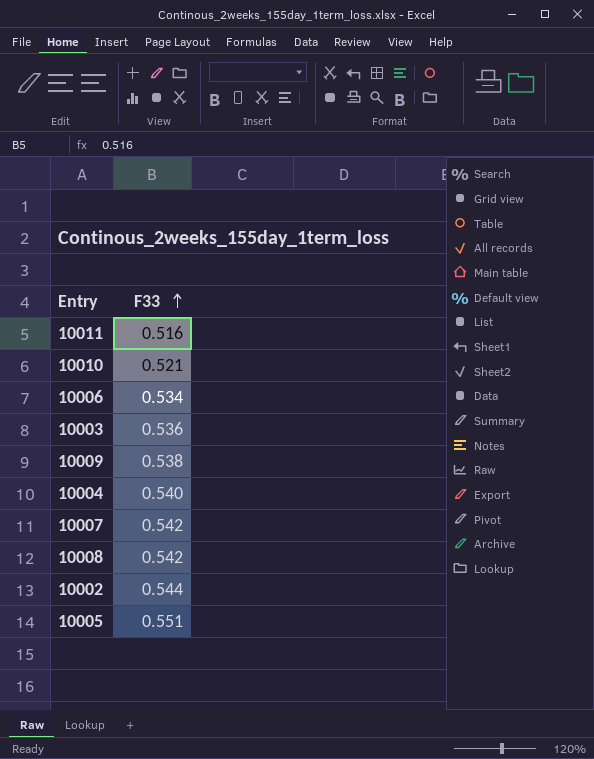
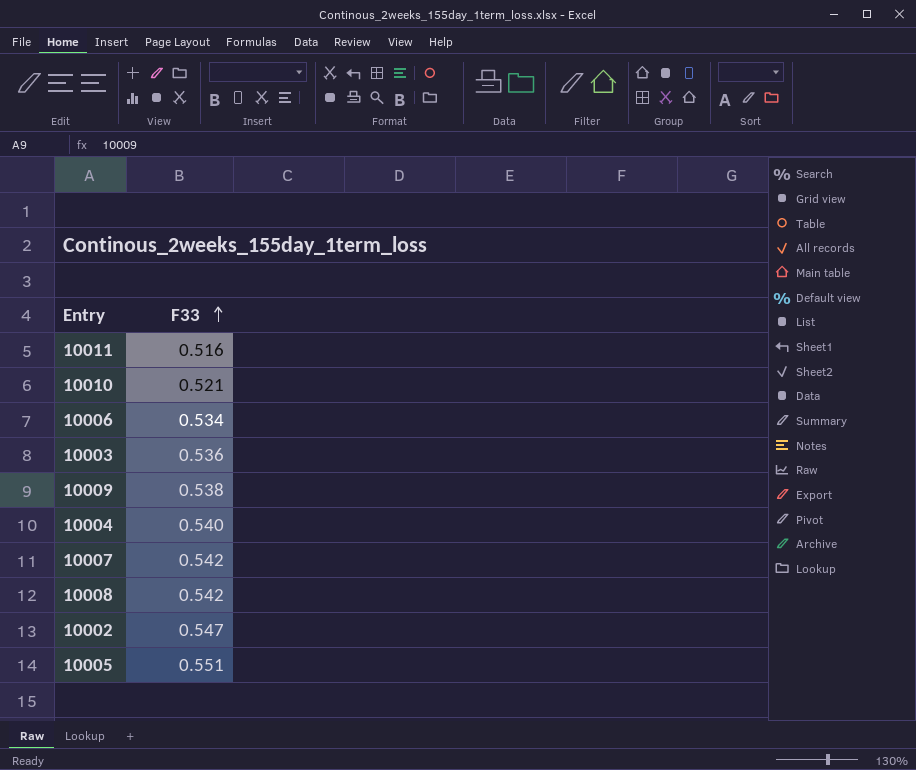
10002 | F33: 0.544 -> 0.547

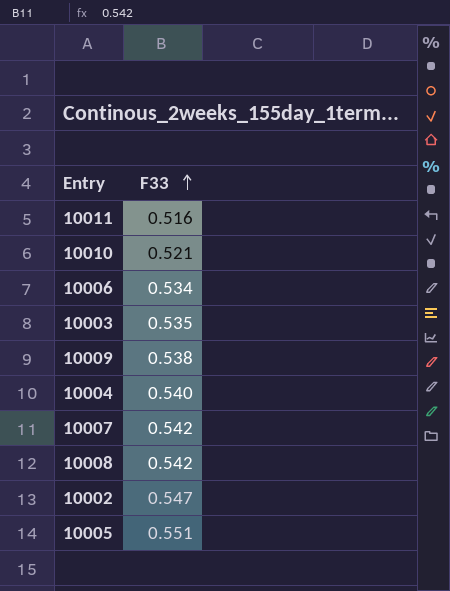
10003 | F33: 0.536 -> 0.535

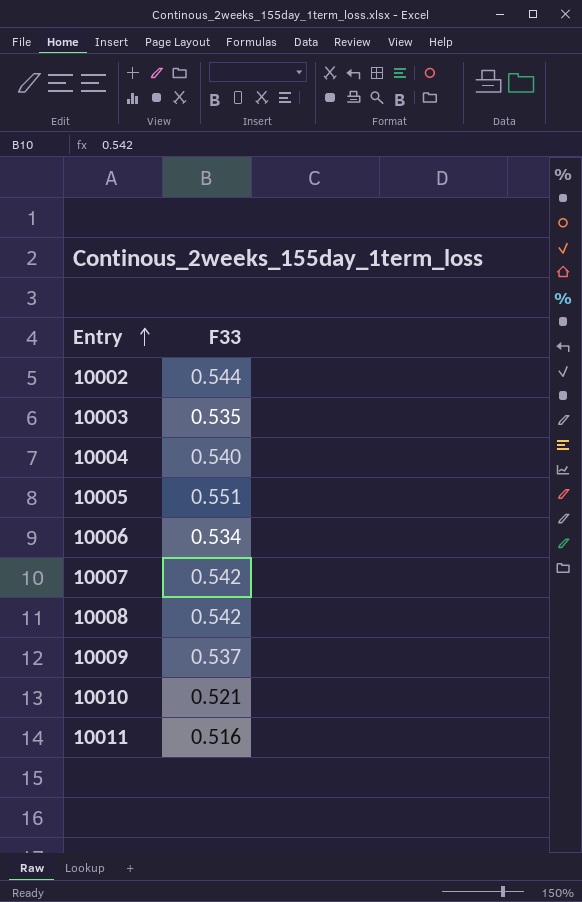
row order: F33 ascending -> Entry ascending
10002 | F33: 0.547 -> 0.544
10009 | F33: 0.538 -> 0.537

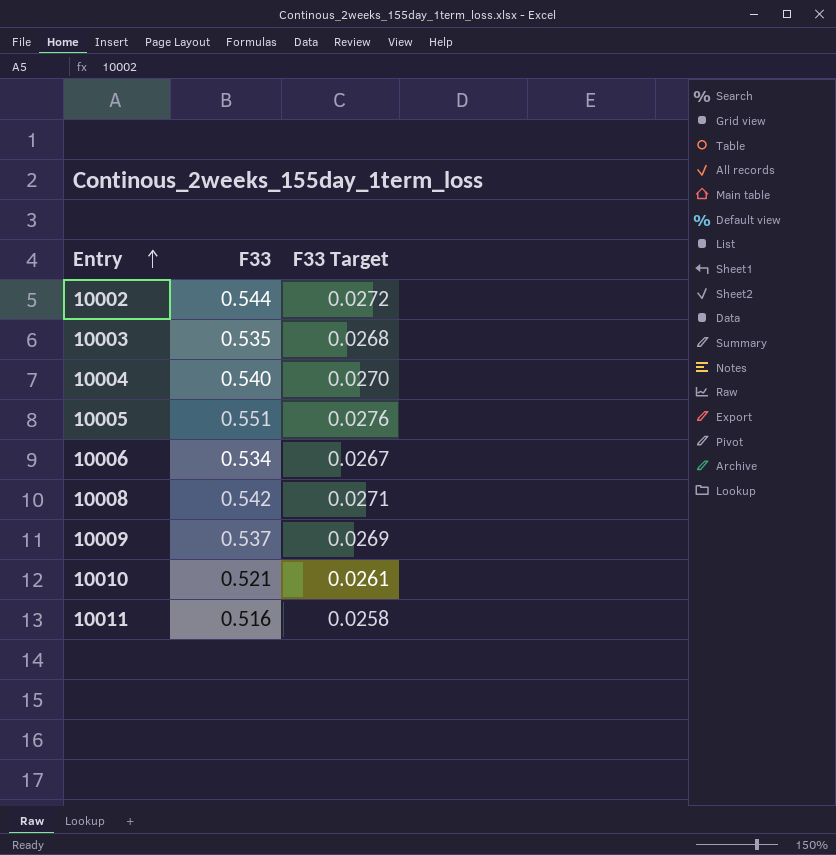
column F33 Target | formula: none -> [F33] * 0.05
row 10007: 0.542 -> none

